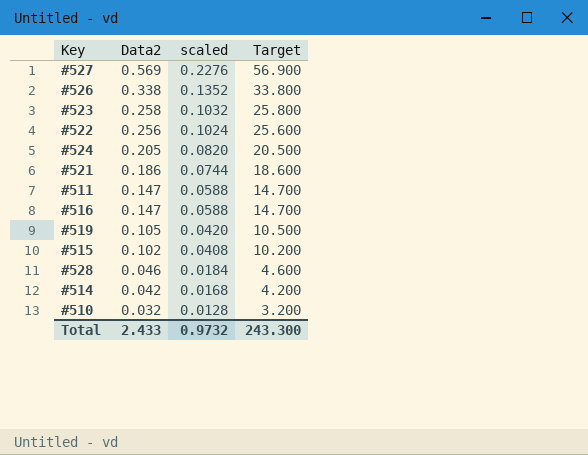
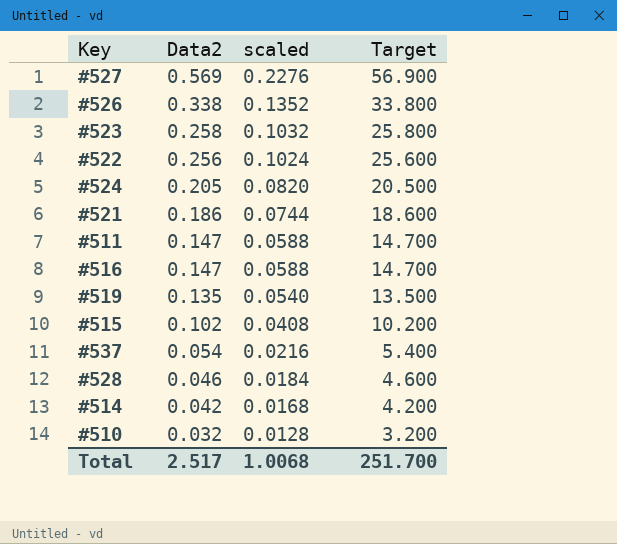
#519 | Data2: 0.105 -> 0.135
#519 | scaled: 0.0420 -> 0.0540
#519 | Target: 10.500 -> 13.500
row #537: none -> 0.054 | 0.0216 | 5.400
Total | Data2: 2.433 -> 2.517
Total | scaled: 0.9732 -> 1.0068
Total | Target: 243.300 -> 251.700

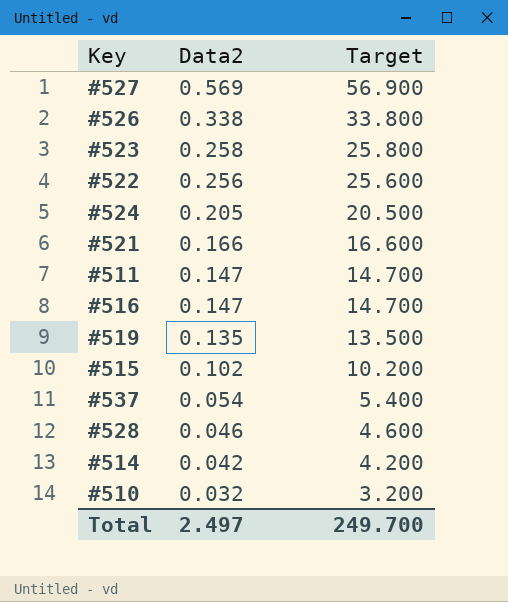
column scaled | formula: [Data2] * 0.4 -> none
#521 | Data2: 0.186 -> 0.166
#521 | Target: 18.600 -> 16.600
Total | Data2: 2.517 -> 2.497
Total | Target: 251.700 -> 249.700

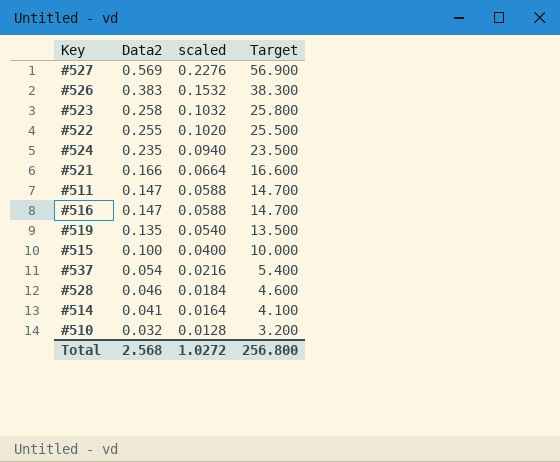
column scaled | formula: none -> [Data2] * 0.4
#526 | Data2: 0.338 -> 0.383
#526 | Target: 33.800 -> 38.300
#522 | Data2: 0.256 -> 0.255
#522 | Target: 25.600 -> 25.500
#524 | Data2: 0.205 -> 0.235
#524 | Target: 20.500 -> 23.500
#515 | Data2: 0.102 -> 0.100
#515 | Target: 10.200 -> 10.000
#514 | Data2: 0.042 -> 0.041
#514 | Target: 4.200 -> 4.100
Total | Data2: 2.497 -> 2.568
Total | Target: 249.700 -> 256.800

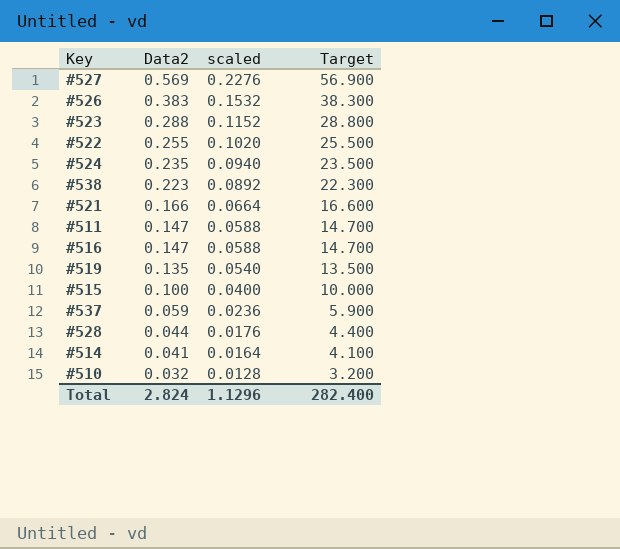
#523 | Data2: 0.258 -> 0.288
#523 | scaled: 0.1032 -> 0.1152
#523 | Target: 25.800 -> 28.800
row #538: none -> 0.223 | 0.0892 | 22.300
#537 | Data2: 0.054 -> 0.059
#537 | scaled: 0.0216 -> 0.0236
#537 | Target: 5.400 -> 5.900
#528 | Data2: 0.046 -> 0.044
#528 | scaled: 0.0184 -> 0.0176
#528 | Target: 4.600 -> 4.400
Total | Data2: 2.568 -> 2.824
Total | scaled: 1.0272 -> 1.1296
Total | Target: 256.800 -> 282.400

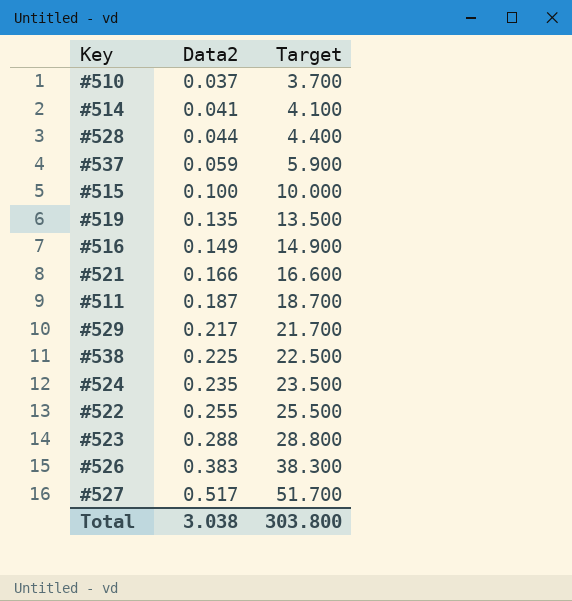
row order: Data2 descending -> Data2 ascending
column scaled | formula: [Data2] * 0.4 -> none
#510 | Data2: 0.032 -> 0.037
#510 | Target: 3.200 -> 3.700
#516 | Data2: 0.147 -> 0.149
#516 | Target: 14.700 -> 14.900
#511 | Data2: 0.147 -> 0.187
#511 | Target: 14.700 -> 18.700
row #529: none -> 0.217 | 21.700
#538 | Data2: 0.223 -> 0.225
#538 | Target: 22.300 -> 22.500
#527 | Data2: 0.569 -> 0.517
#527 | Target: 56.900 -> 51.700
Total | Data2: 2.824 -> 3.038
Total | Target: 282.400 -> 303.800

